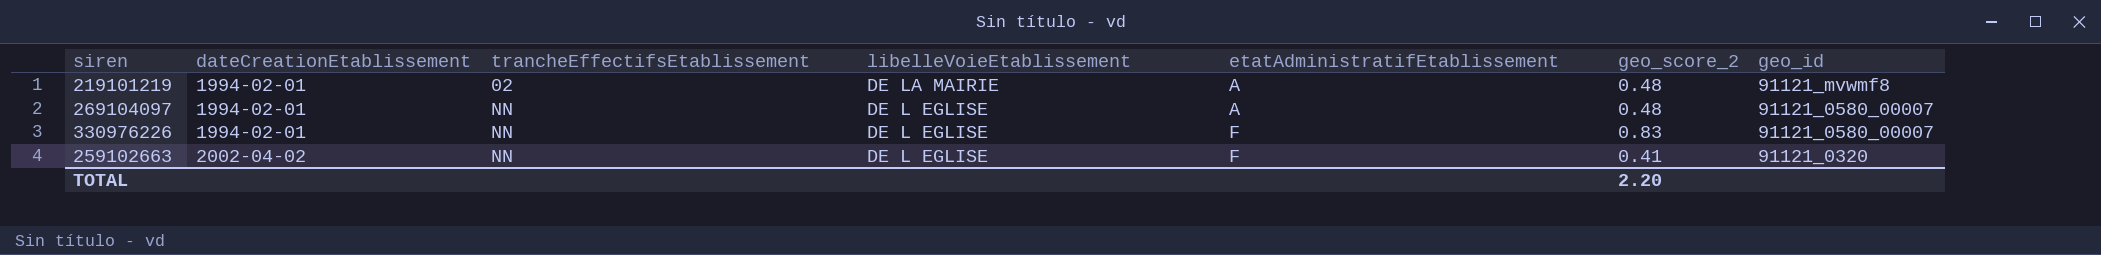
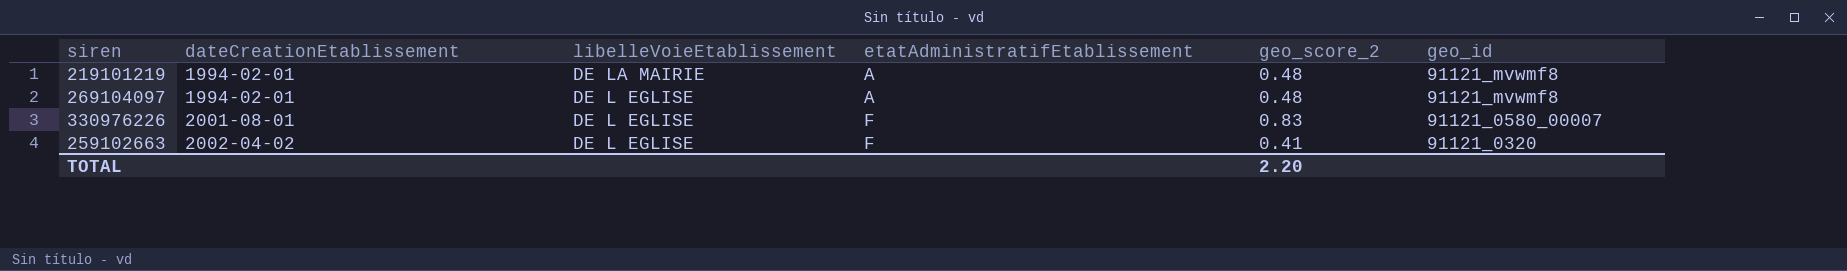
column trancheEffectifsEtablissement | position: 3 -> none
269104097 | geo_id: 91121_0580_00007 -> 91121_mvwmf8
330976226 | dateCreationEtablissement: 1994-02-01 -> 2001-08-01

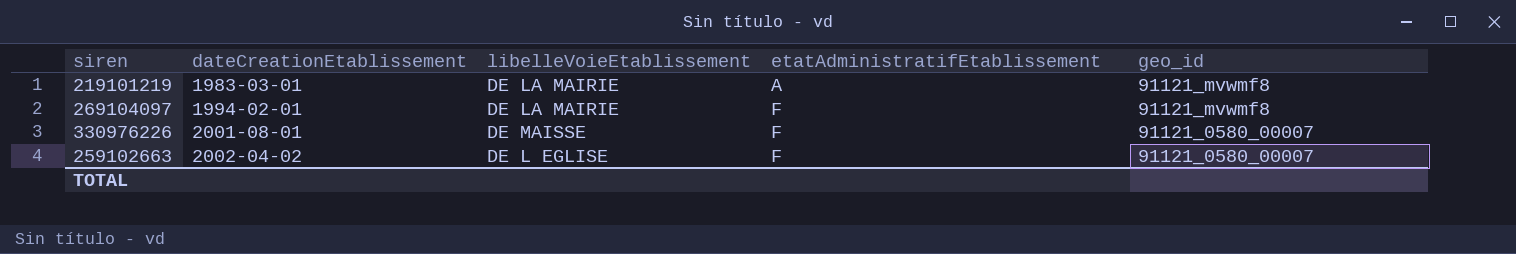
column geo_score_2 | position: 5 -> none
219101219 | dateCreationEtablissement: 1994-02-01 -> 1983-03-01
269104097 | libelleVoieEtablissement: DE L EGLISE -> DE LA MAIRIE
269104097 | etatAdministratifEtablissement: A -> F
330976226 | libelleVoieEtablissement: DE L EGLISE -> DE MAISSE
259102663 | geo_id: 91121_0320 -> 91121_0580_00007

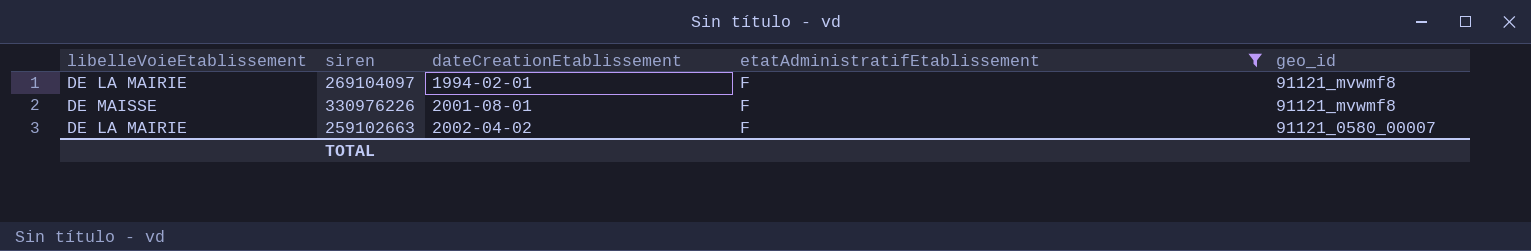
filter: none -> etatAdministratifEtablissement = F
column libelleVoieEtablissement | position: 3 -> 1
330976226 | geo_id: 91121_0580_00007 -> 91121_mvwmf8
259102663 | libelleVoieEtablissement: DE L EGLISE -> DE LA MAIRIE

